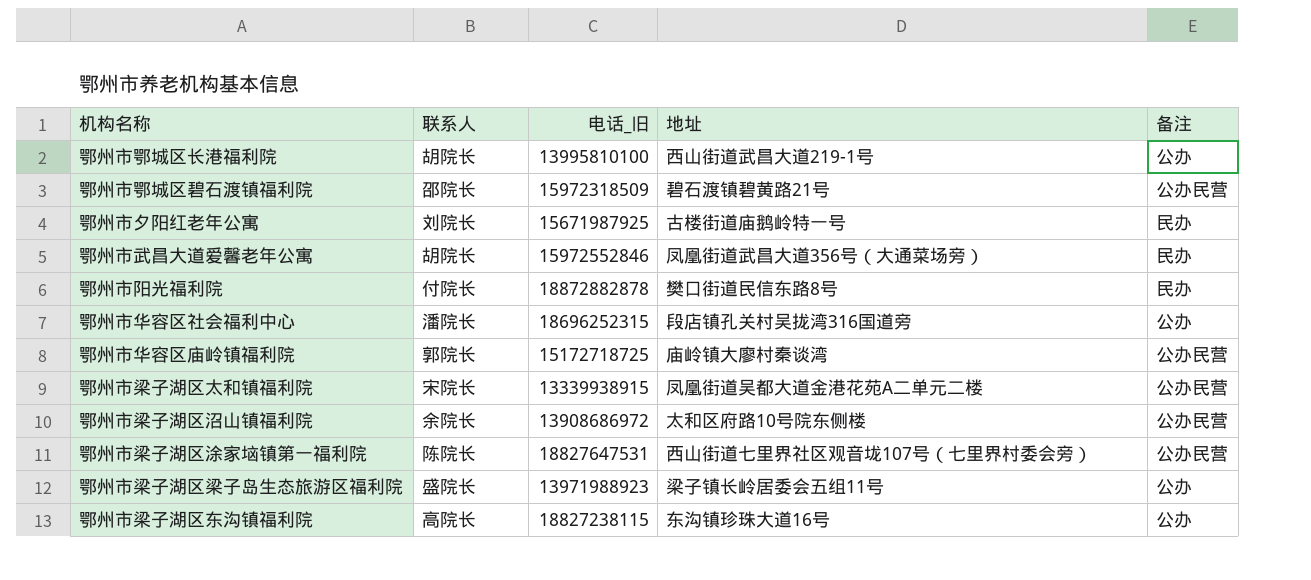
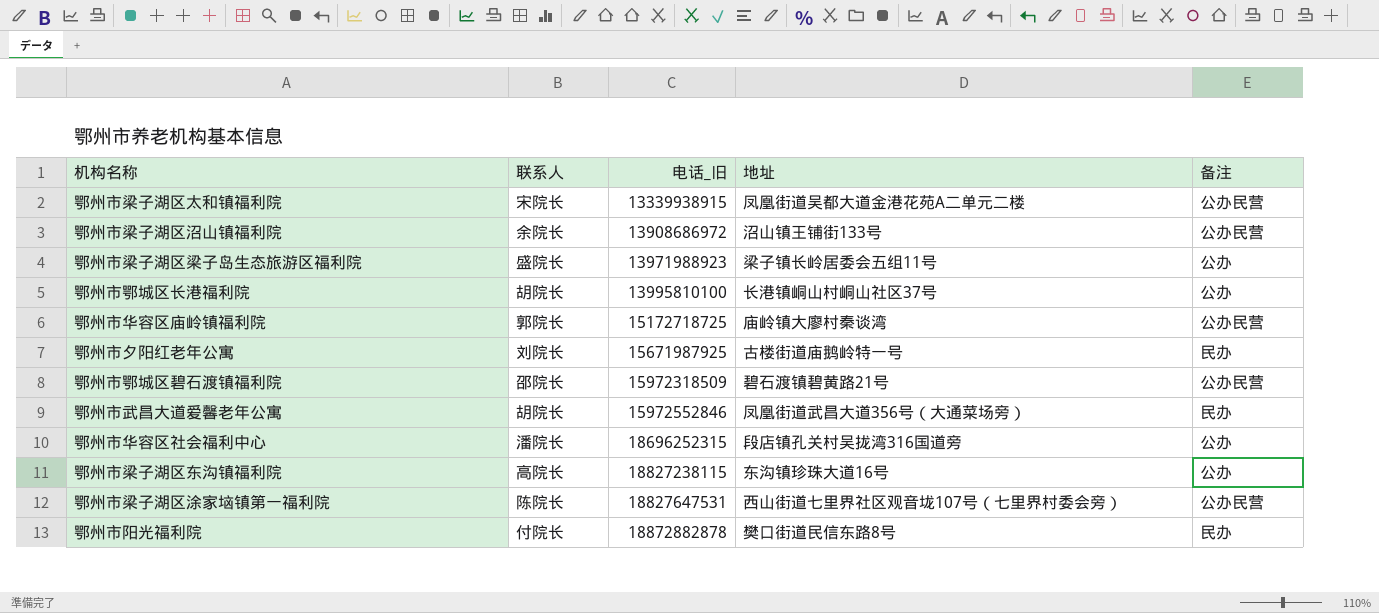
row order: none -> 电话_旧 ascending
鄂州市梁子湖区沼山镇福利院 | 地址: 太和区府路10号院东侧楼 -> 沼山镇王铺街133号
鄂州市鄂城区长港福利院 | 地址: 西山街道武昌大道219-1号 -> 长港镇峒山村峒山社区37号

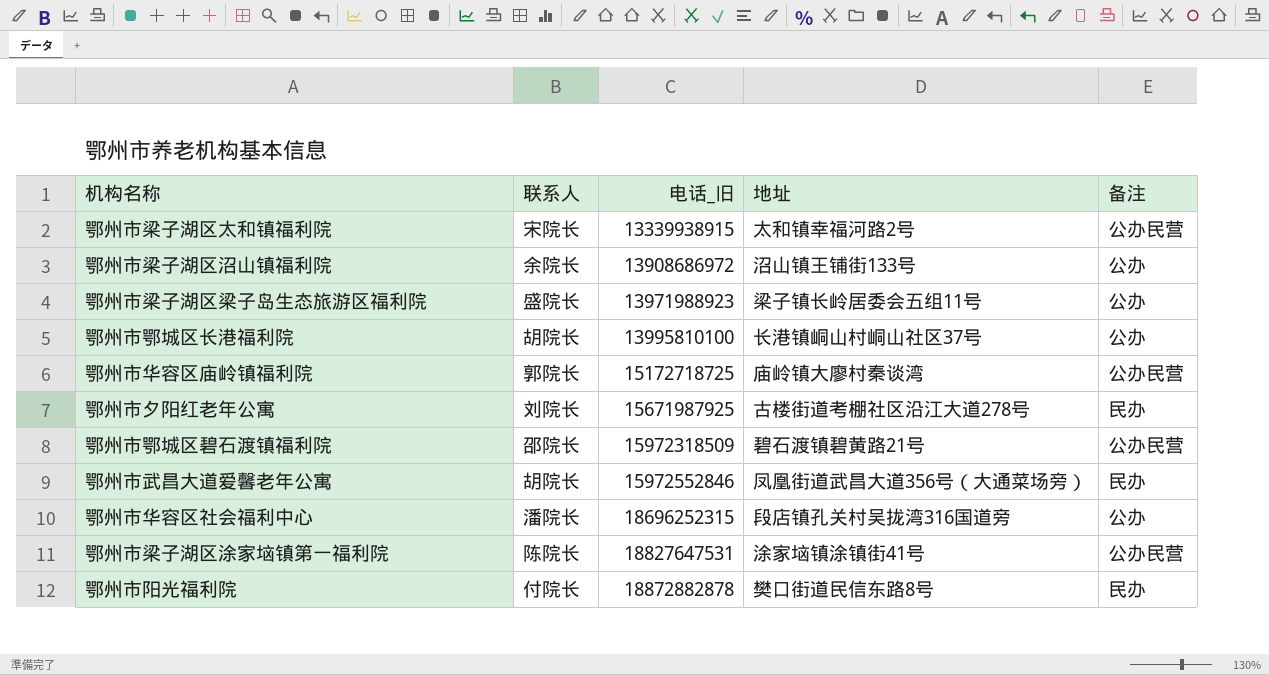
row 鄂州市梁子湖区东沟镇福利院: 高院长 | 18827238115 | 东沟镇珍珠大道16号 | 公办 -> none
鄂州市梁子湖区太和镇福利院 | 地址: 凤凰街道吴都大道金港花苑A二单元二楼 -> 太和镇幸福河路2号
鄂州市梁子湖区沼山镇福利院 | 备注: 公办民营 -> 公办
鄂州市夕阳红老年公寓 | 地址: 古楼街道庙鹅岭特一号 -> 古楼街道考棚社区沿江大道278号
鄂州市梁子湖区涂家垴镇第一福利院 | 地址: 西山街道七里界社区观音垅107号（七里界村委会旁） -> 涂家垴镇涂镇街41号

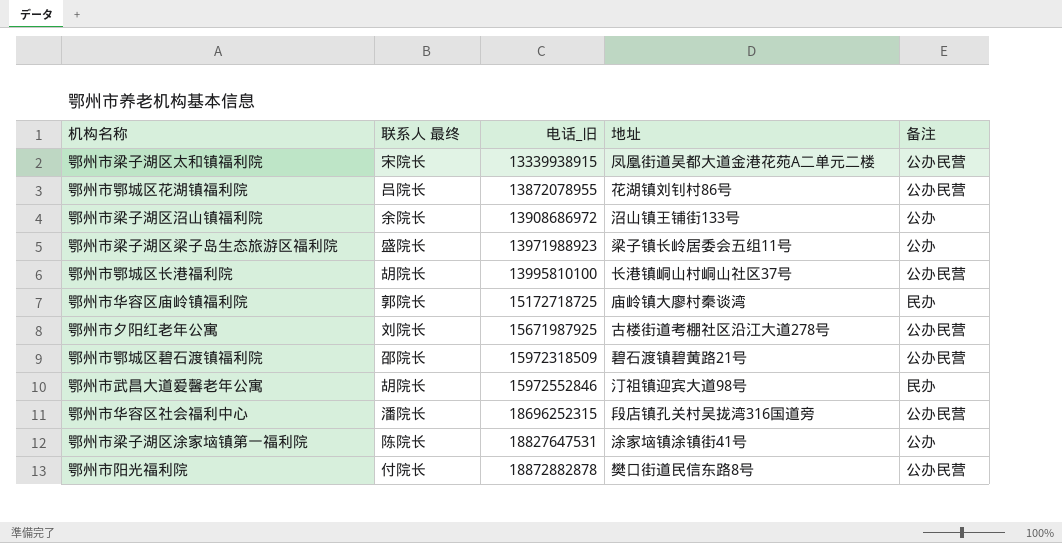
column name: 联系人 -> 联系人 最终
鄂州市梁子湖区太和镇福利院 | 地址: 太和镇幸福河路2号 -> 凤凰街道吴都大道金港花苑A二单元二楼
row 鄂州市鄂城区花湖镇福利院: none -> 吕院长 | 13872078955 | 花湖镇刘钊村86号 | 公办民营
鄂州市鄂城区长港福利院 | 备注: 公办 -> 公办民营
鄂州市华容区庙岭镇福利院 | 备注: 公办民营 -> 民办
鄂州市夕阳红老年公寓 | 备注: 民办 -> 公办民营
鄂州市武昌大道爱馨老年公寓 | 地址: 凤凰街道武昌大道356号（大通菜场旁） -> 汀祖镇迎宾大道98号
鄂州市华容区社会福利中心 | 备注: 公办 -> 公办民营
鄂州市梁子湖区涂家垴镇第一福利院 | 备注: 公办民营 -> 公办
鄂州市阳光福利院 | 备注: 民办 -> 公办民营

